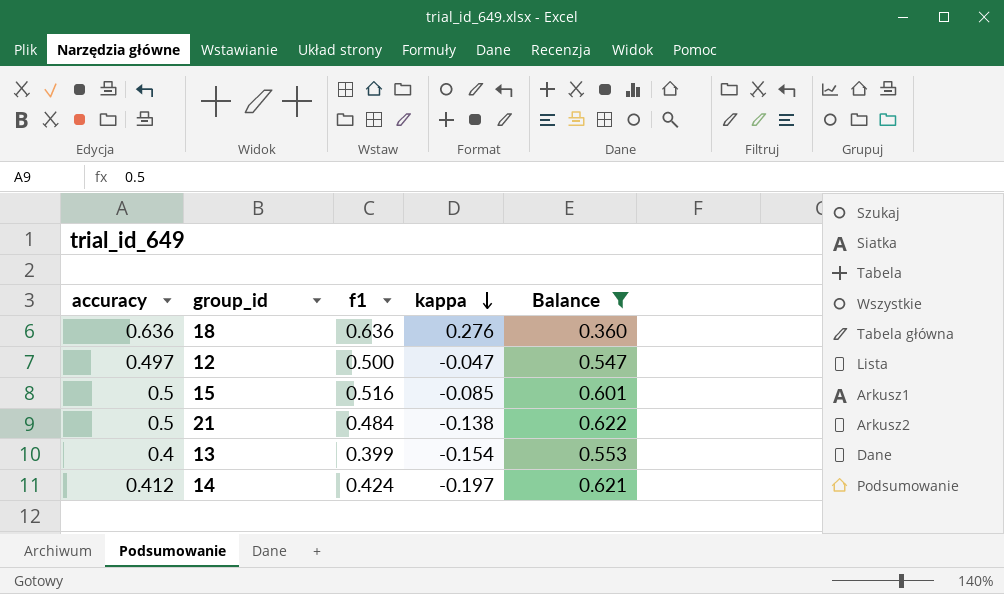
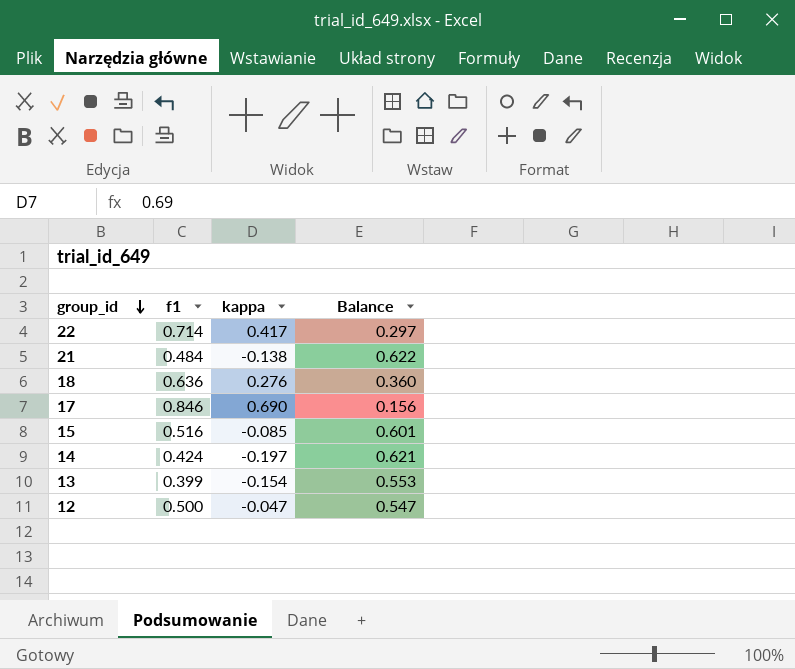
filter: Balance >= 0.360 -> none
row order: kappa descending -> group_id descending
column accuracy | position: 1 -> none

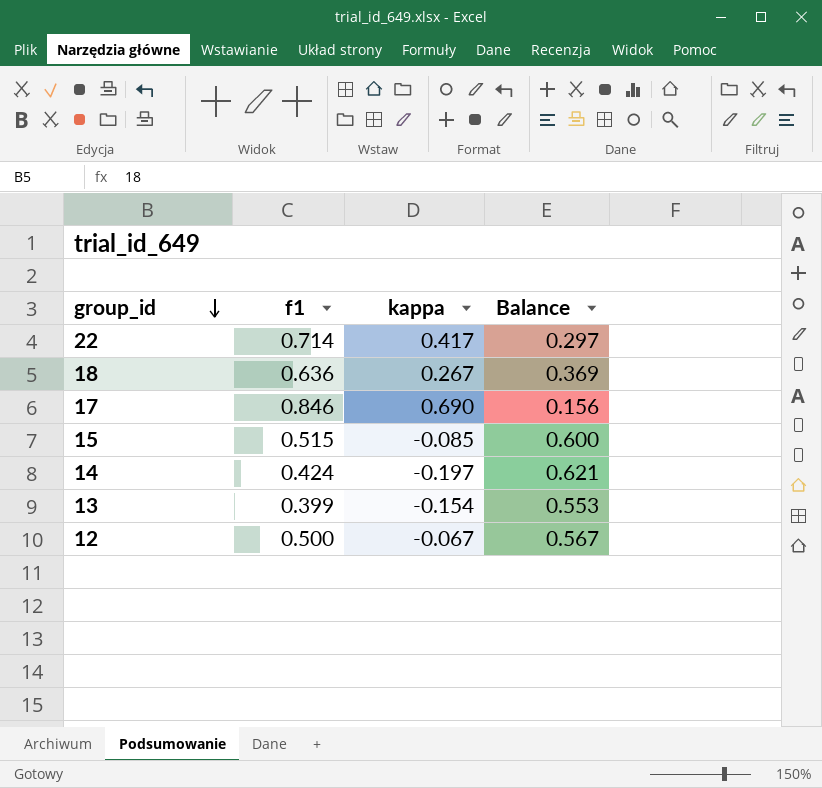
row 21: 0.484 | -0.138 | 0.622 -> none
18 | kappa: 0.276 -> 0.267
18 | Balance: 0.360 -> 0.369
15 | f1: 0.516 -> 0.515
15 | Balance: 0.601 -> 0.600
12 | kappa: -0.047 -> -0.067
12 | Balance: 0.547 -> 0.567

